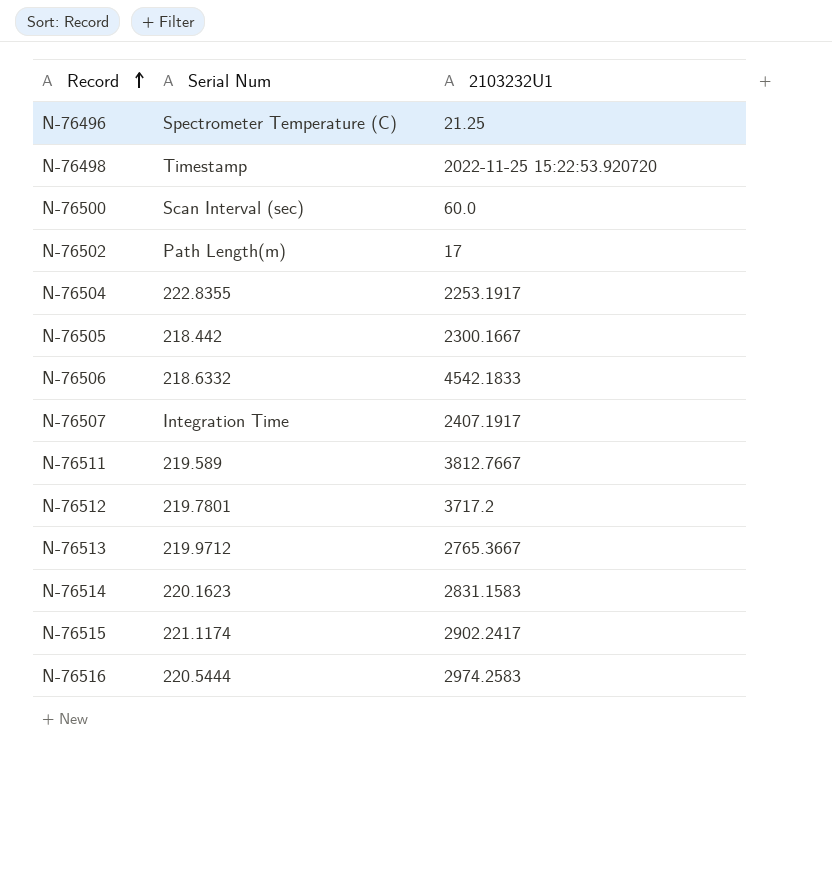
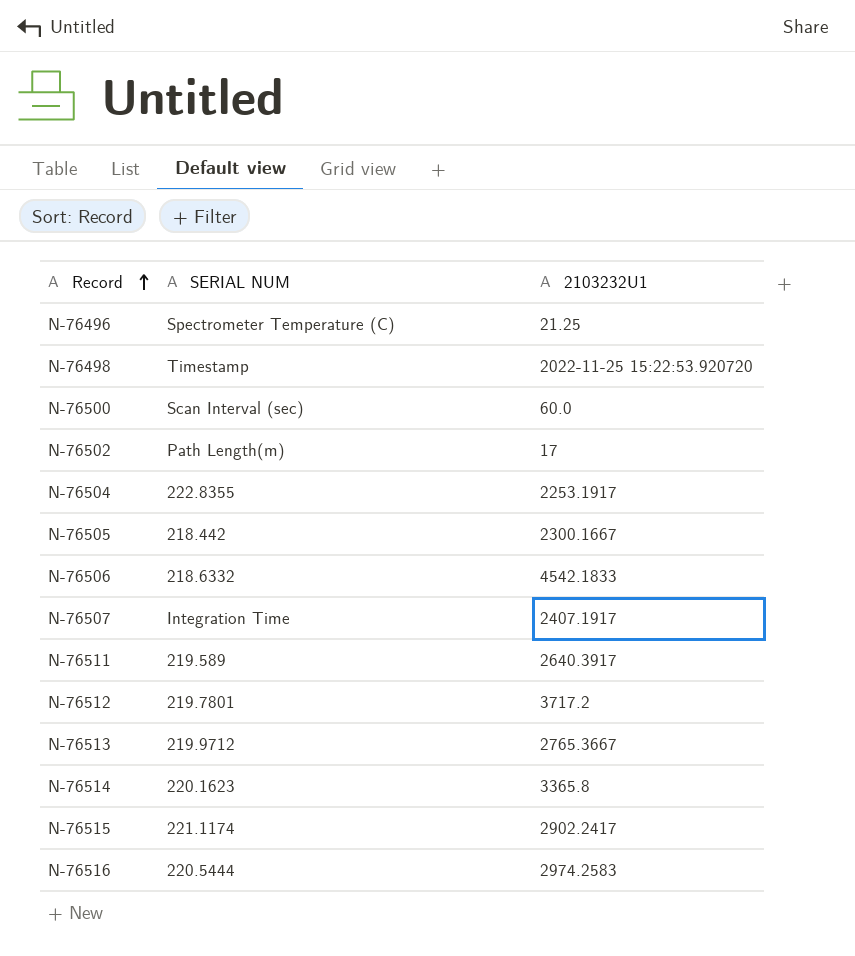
column name: Serial Num -> SERIAL NUM
N-76511 | 2103232U1: 3812.7667 -> 2640.3917
N-76514 | 2103232U1: 2831.1583 -> 3365.8

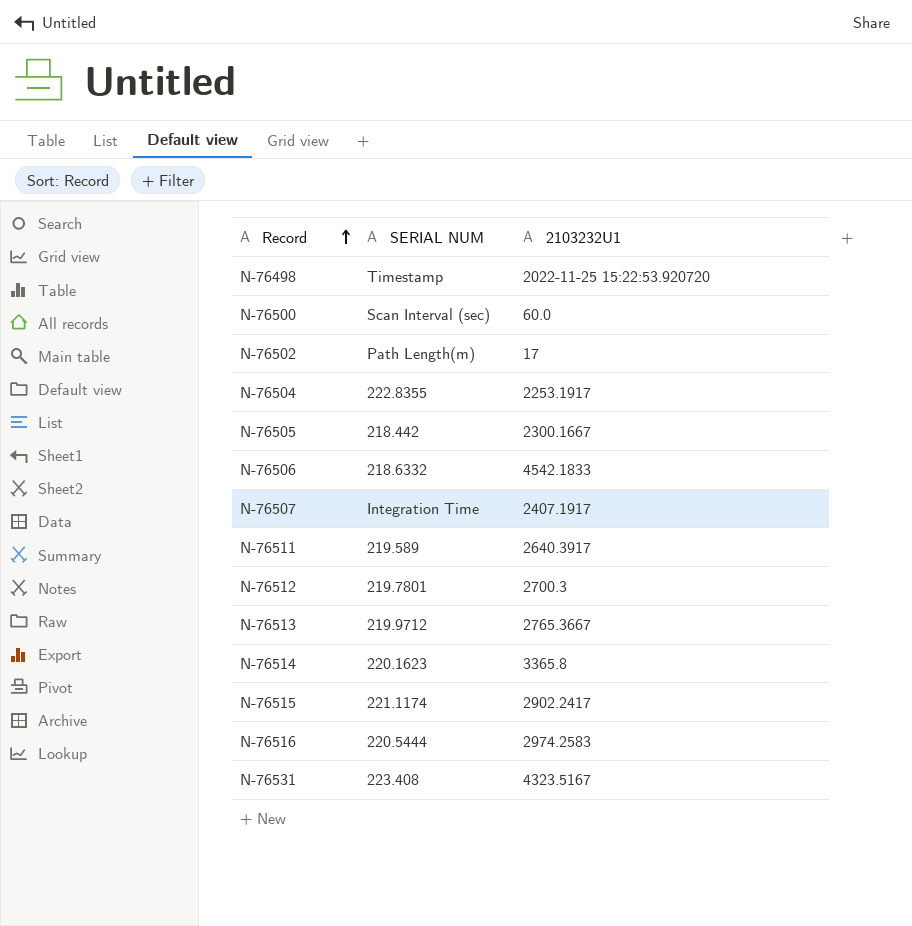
row N-76496: Spectrometer Temperature (C) | 21.25 -> none
N-76512 | 2103232U1: 3717.2 -> 2700.3
row N-76531: none -> 223.408 | 4323.5167

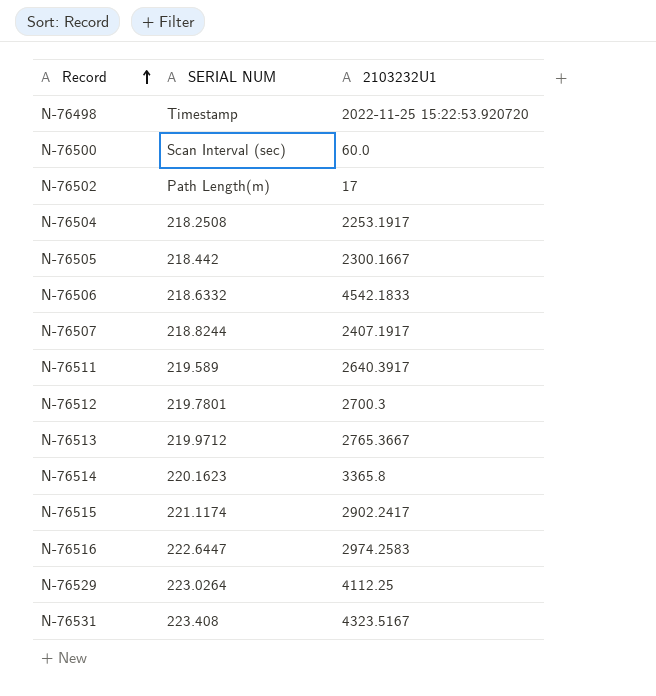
N-76504 | SERIAL NUM: 222.8355 -> 218.2508
N-76507 | SERIAL NUM: Integration Time -> 218.8244
N-76516 | SERIAL NUM: 220.5444 -> 222.6447
row N-76529: none -> 223.0264 | 4112.25

